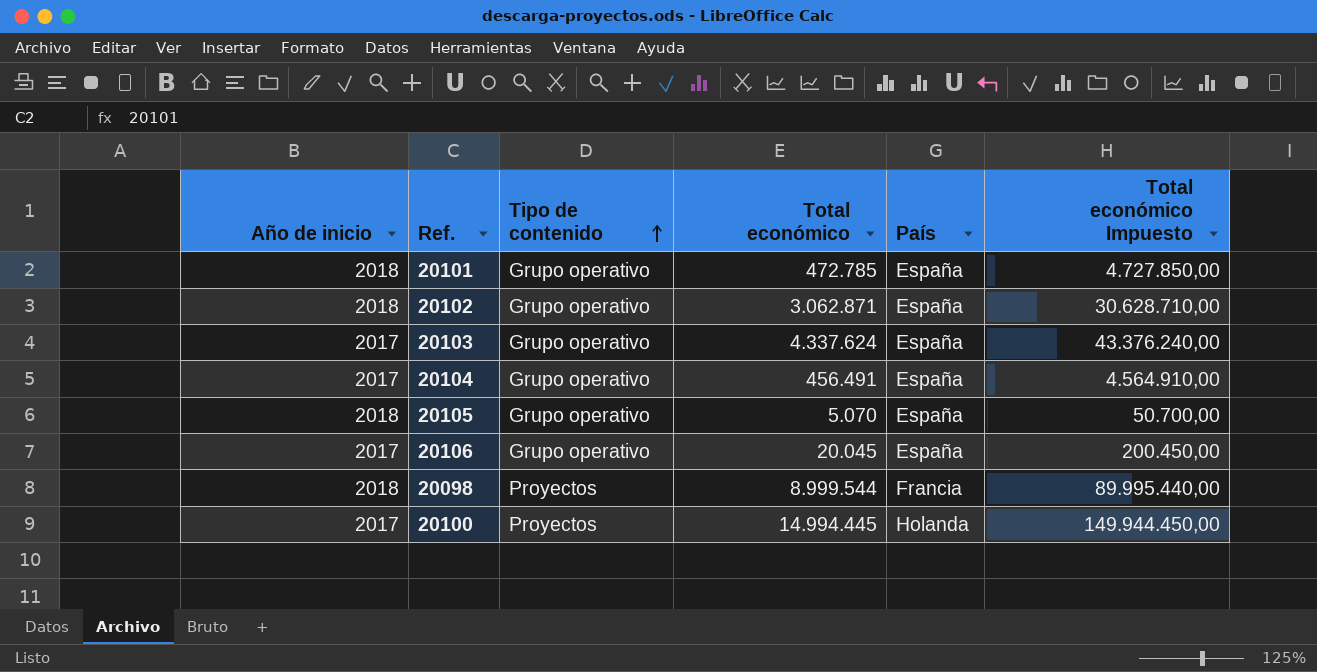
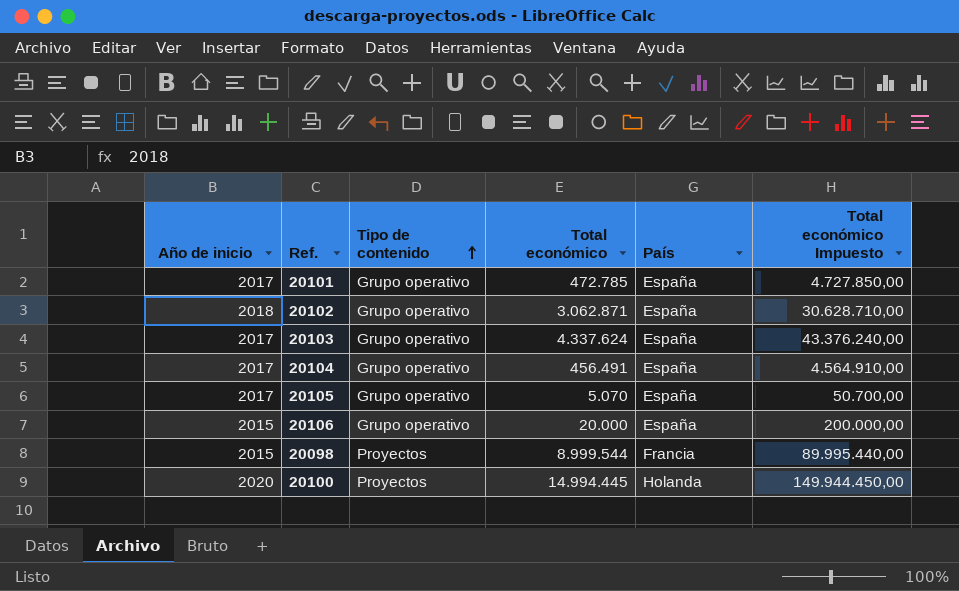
20101 | Año de inicio: 2018 -> 2017
20105 | Año de inicio: 2018 -> 2017
20106 | Año de inicio: 2017 -> 2015
20106 | Total económico: 20.045 -> 20.000
20106 | Total económico Impuesto: 200.450,00 -> 200.000,00
20098 | Año de inicio: 2018 -> 2015
20100 | Año de inicio: 2017 -> 2020

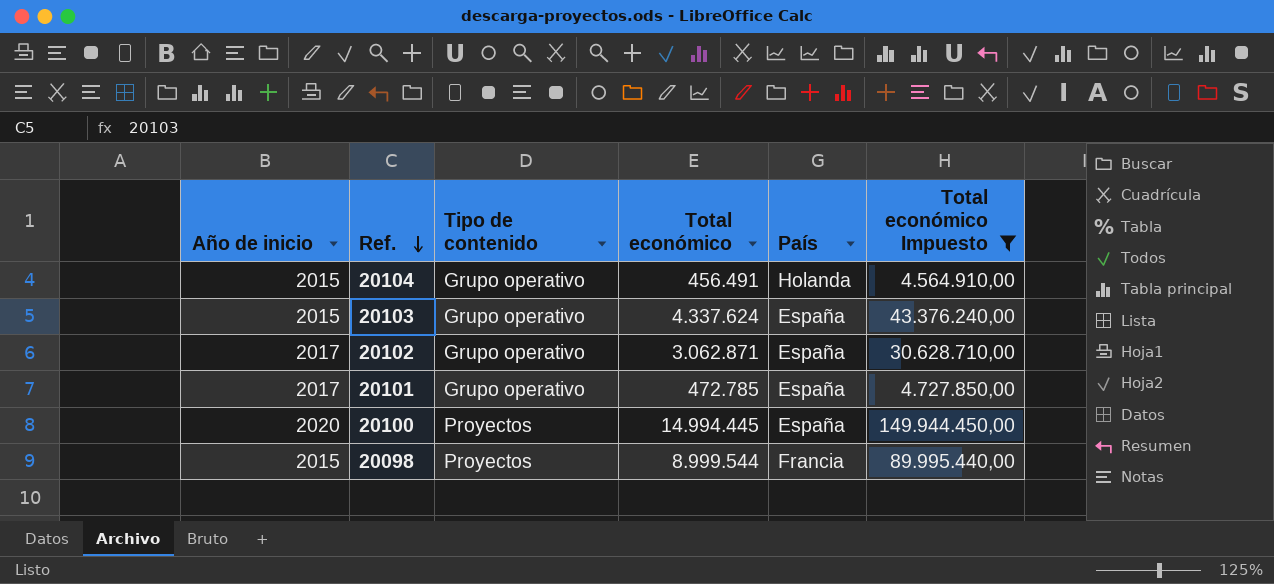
filter: none -> Total económico Impuesto >= 4.564.910,00
row order: Tipo de contenido ascending -> Ref. descending
20104 | Año de inicio: 2017 -> 2015
20104 | País: España -> Holanda
20103 | Año de inicio: 2017 -> 2015
20102 | Año de inicio: 2018 -> 2017
20100 | País: Holanda -> España

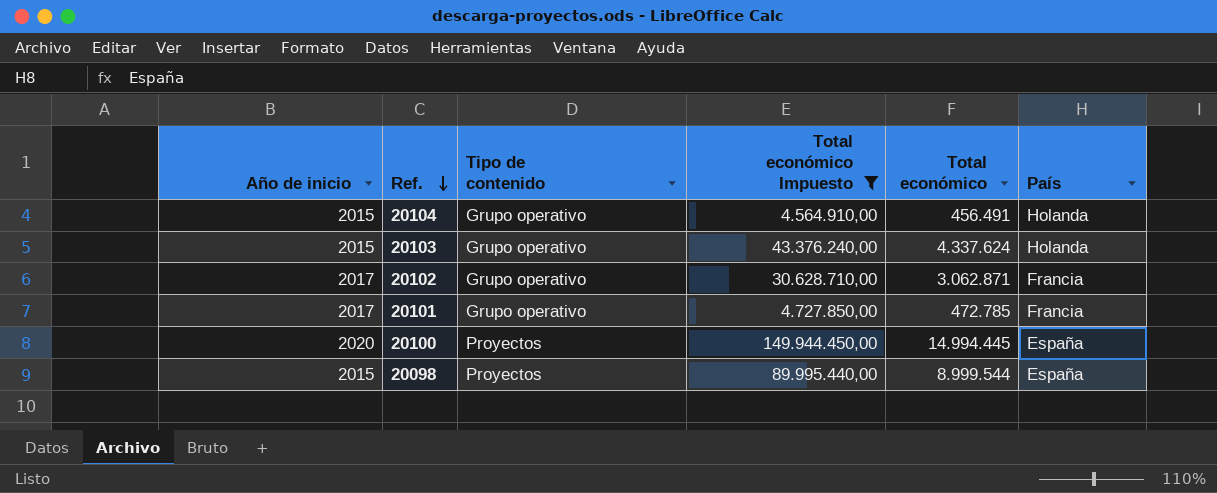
column Total económico Impuesto | position: 6 -> 4
20103 | País: España -> Holanda
20102 | País: España -> Francia
20101 | País: España -> Francia
20098 | País: Francia -> España

